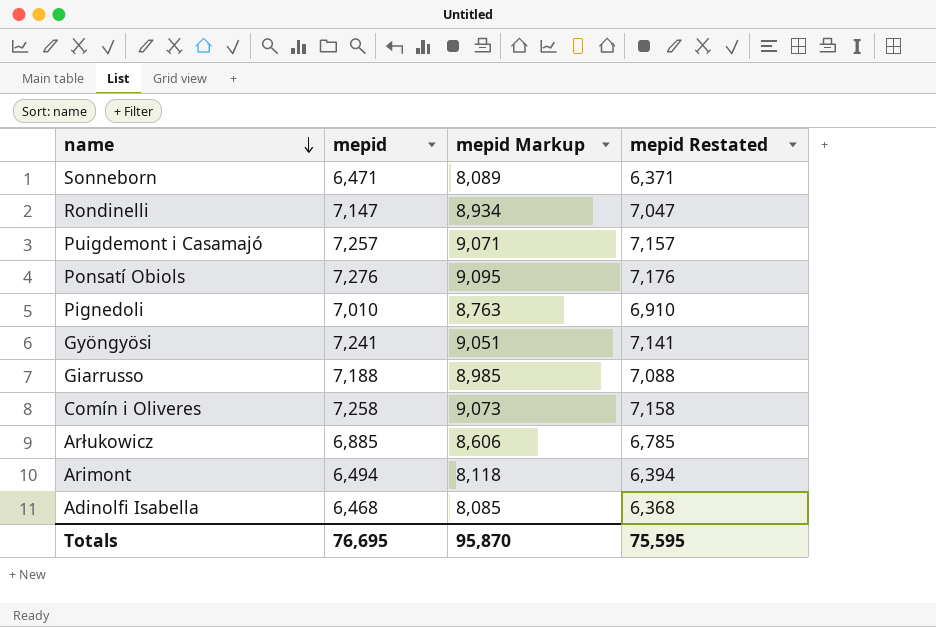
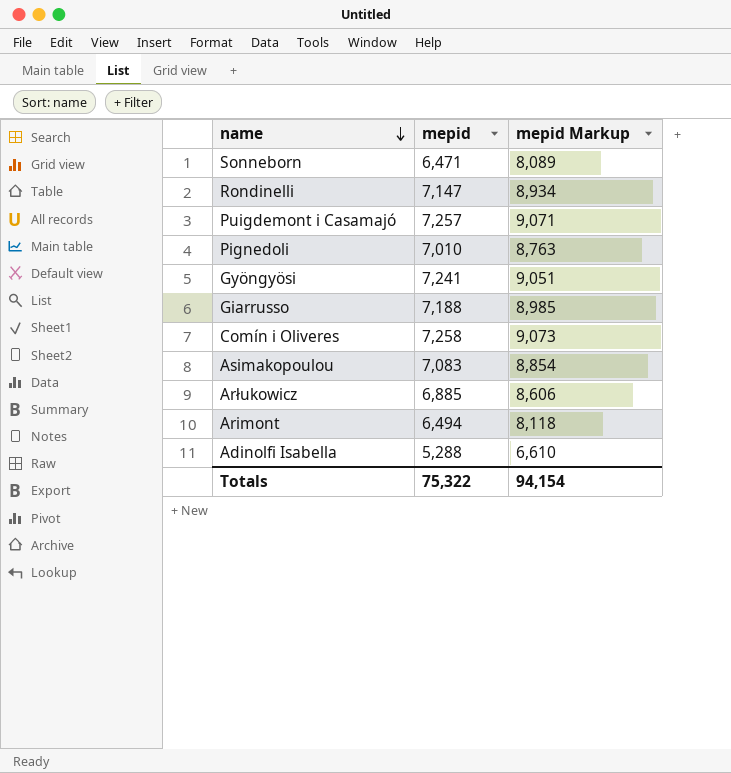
column mepid Restated | formula: [mepid] - 100 -> none
row Ponsatí Obiols: 7,276 | 9,095 | 7,176 -> none
row Asimakopoulou: none -> 7,083 | 8,854
Adinolfi Isabella | mepid: 6,468 -> 5,288
Adinolfi Isabella | mepid Markup: 8,085 -> 6,610
Totals | mepid: 76,695 -> 75,322
Totals | mepid Markup: 95,870 -> 94,154

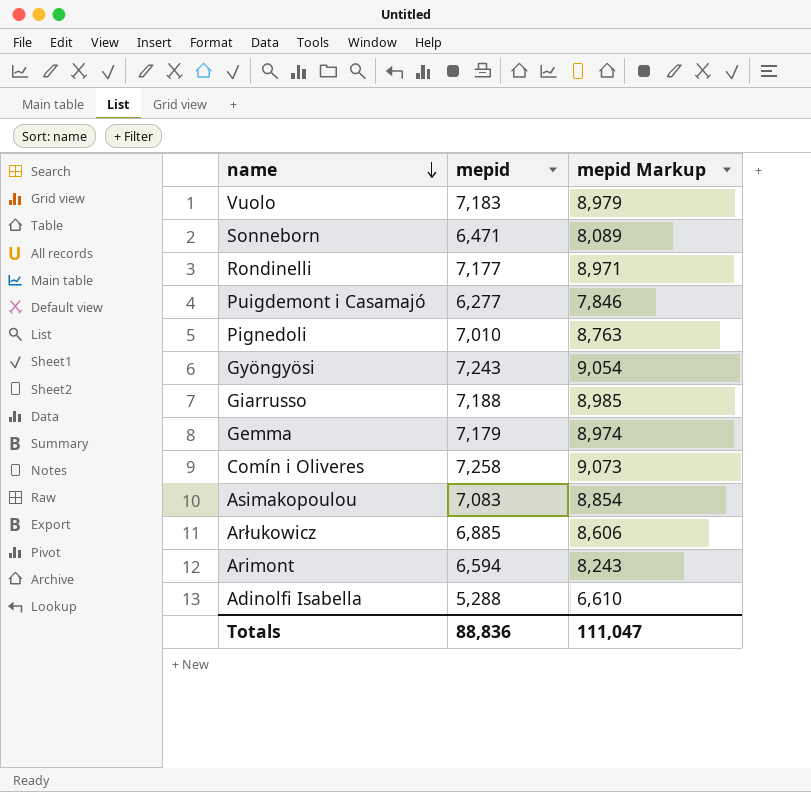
row Vuolo: none -> 7,183 | 8,979
Rondinelli | mepid: 7,147 -> 7,177
Rondinelli | mepid Markup: 8,934 -> 8,971
Puigdemont i Casamajó | mepid: 7,257 -> 6,277
Puigdemont i Casamajó | mepid Markup: 9,071 -> 7,846
Gyöngyösi | mepid: 7,241 -> 7,243
Gyöngyösi | mepid Markup: 9,051 -> 9,054
row Gemma: none -> 7,179 | 8,974
Arimont | mepid: 6,494 -> 6,594
Arimont | mepid Markup: 8,118 -> 8,243
Totals | mepid: 75,322 -> 88,836
Totals | mepid Markup: 94,154 -> 111,047

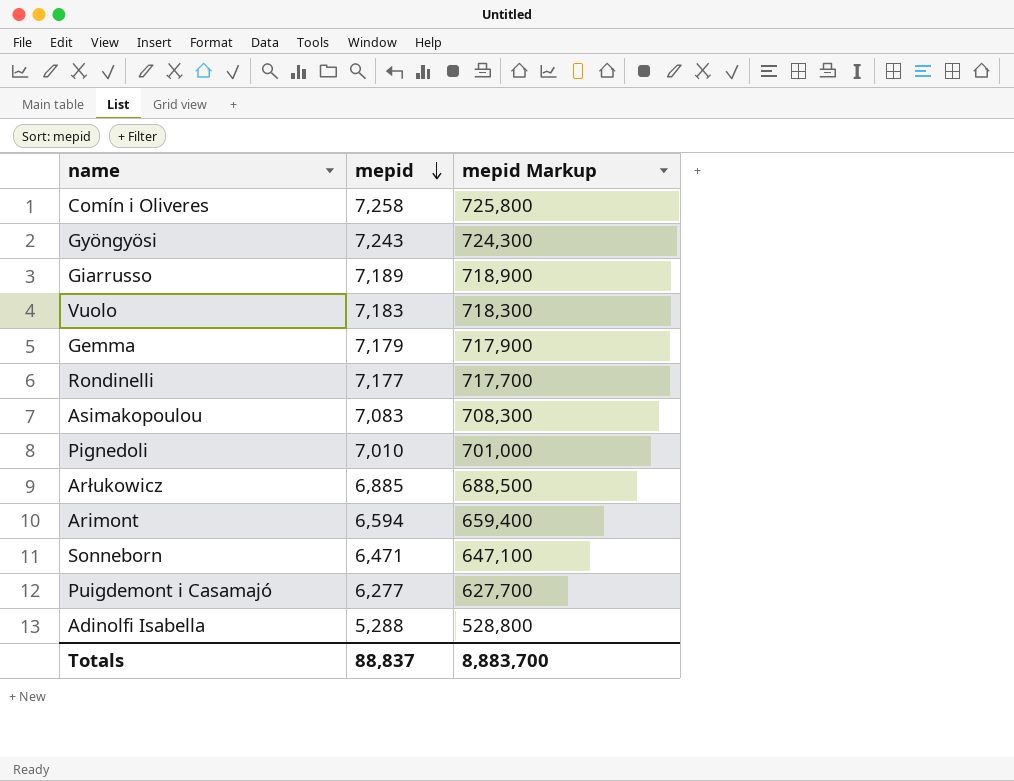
row order: name descending -> mepid descending
column mepid Markup | formula: [mepid] * 1.25 -> [mepid] * 100
Giarrusso | mepid: 7,188 -> 7,189
Totals | mepid: 88,836 -> 88,837
Totals | mepid Markup: 111,047 -> 8,883,700

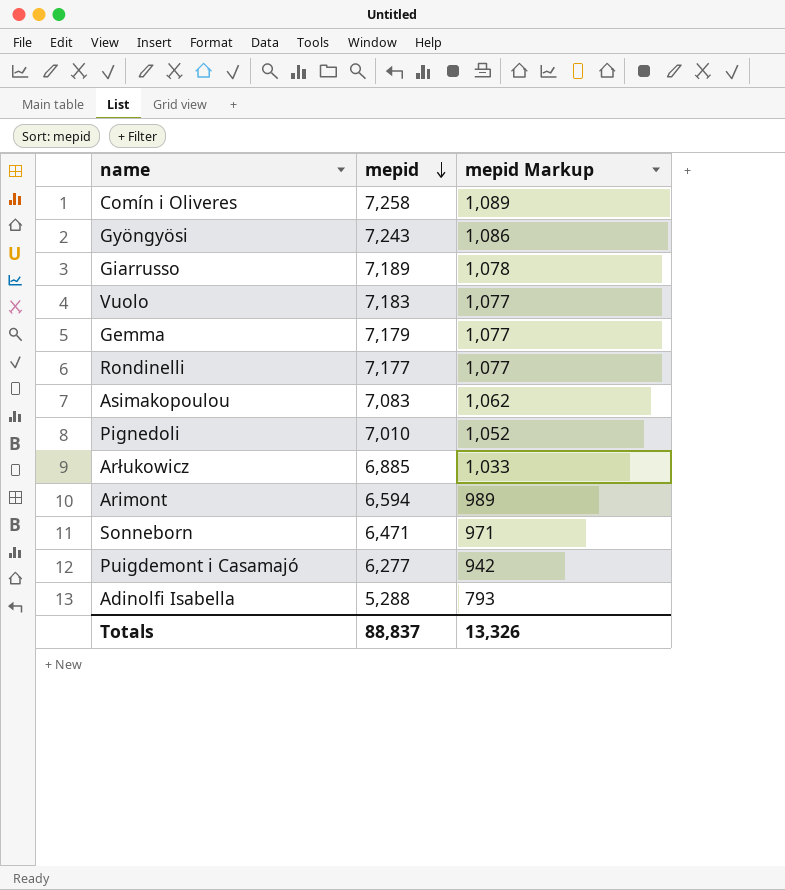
column mepid Markup | formula: [mepid] * 100 -> [mepid] * 0.15
Totals | mepid Markup: 8,883,700 -> 13,326

